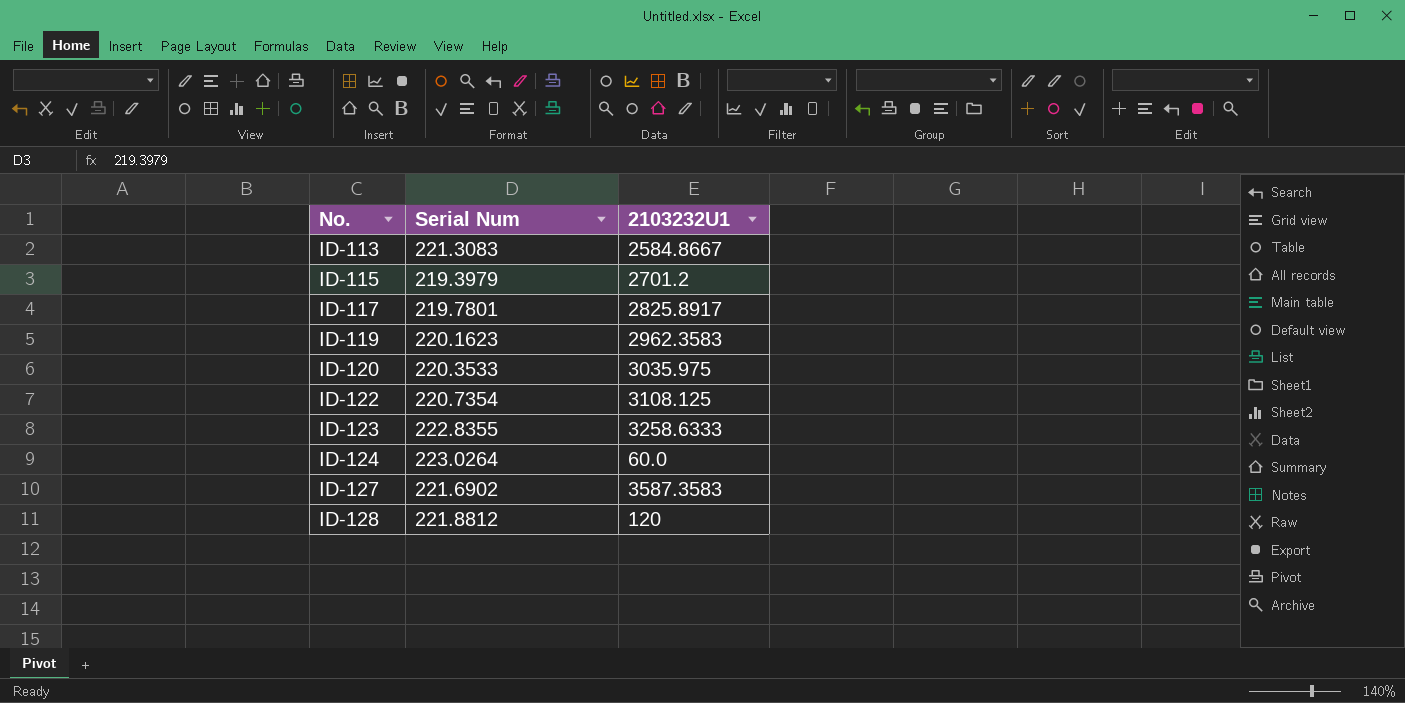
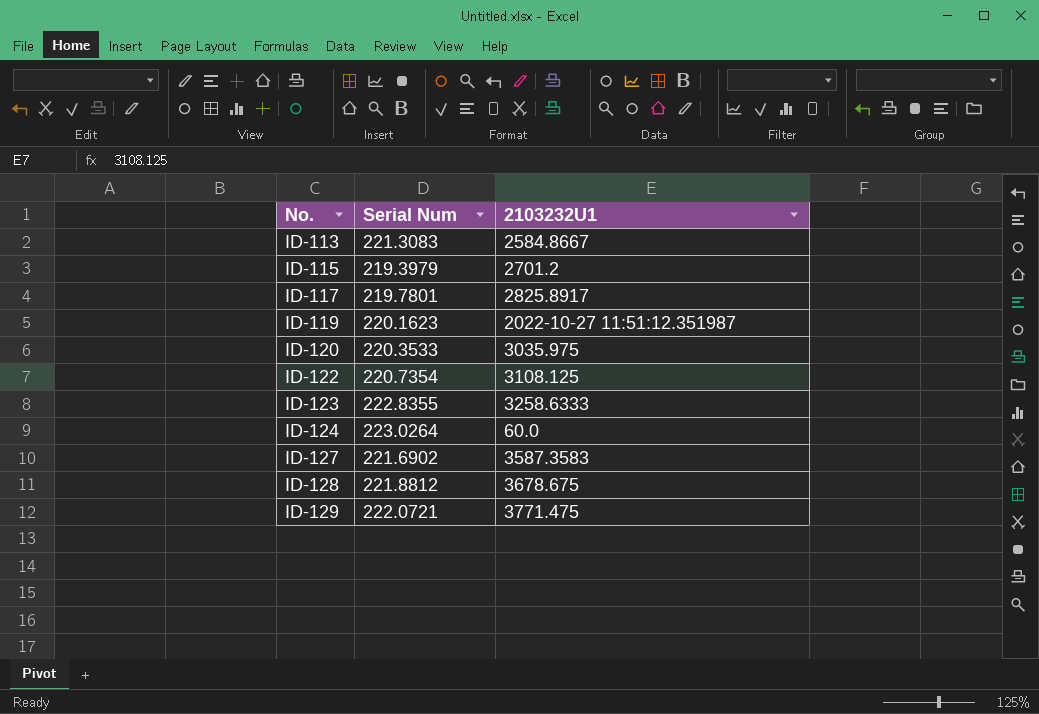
ID-119 | 2103232U1: 2962.3583 -> 2022-10-27 11:51:12.351987
ID-128 | 2103232U1: 120 -> 3678.675
row ID-129: none -> 222.0721 | 3771.475

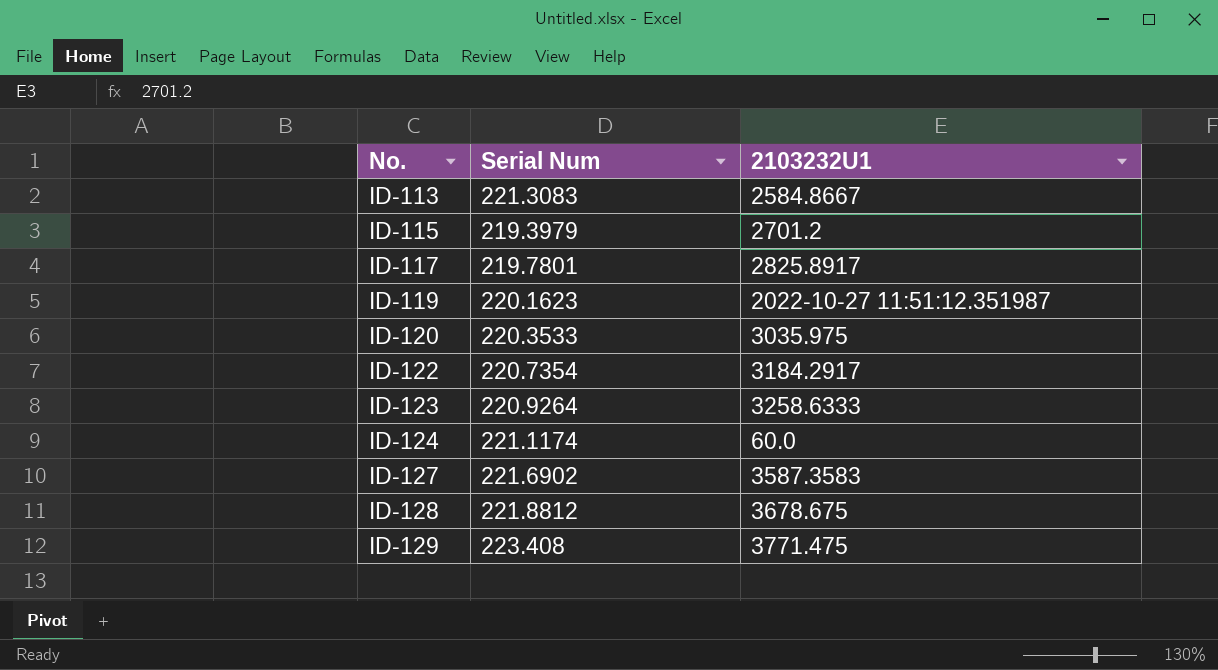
ID-122 | 2103232U1: 3108.125 -> 3184.2917
ID-123 | Serial Num: 222.8355 -> 220.9264
ID-124 | Serial Num: 223.0264 -> 221.1174
ID-129 | Serial Num: 222.0721 -> 223.408

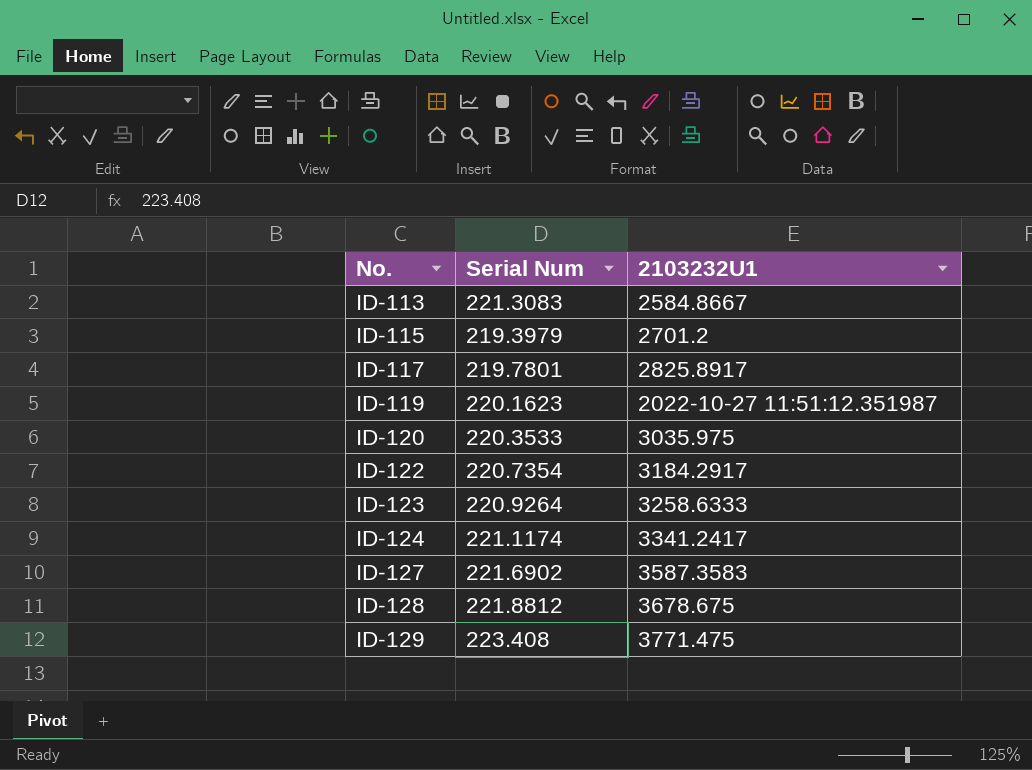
ID-124 | 2103232U1: 60.0 -> 3341.2417

